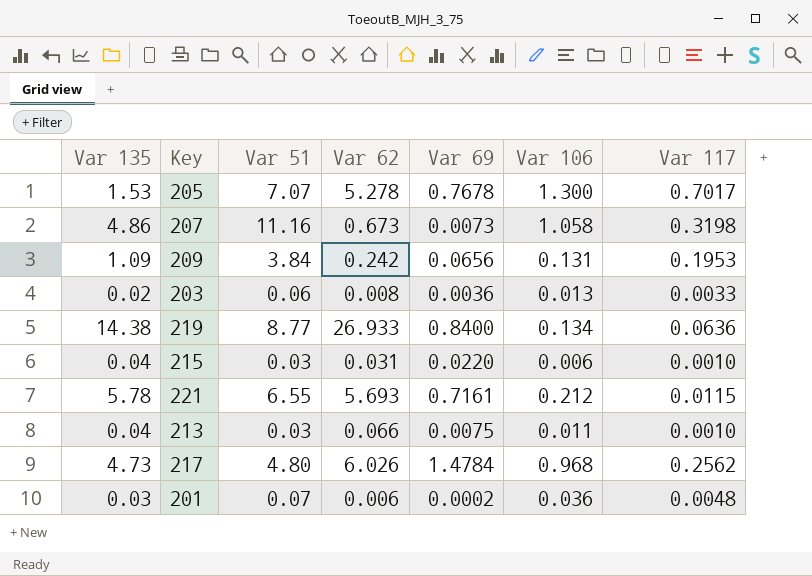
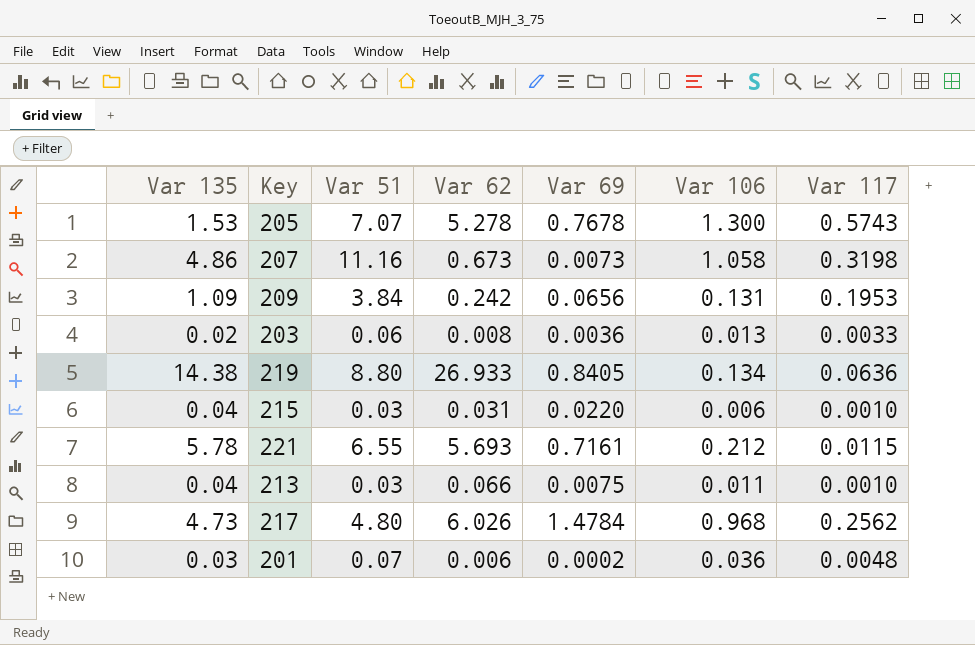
205 | Var 117: 0.7017 -> 0.5743
219 | Var 51: 8.77 -> 8.80
219 | Var 69: 0.8400 -> 0.8405

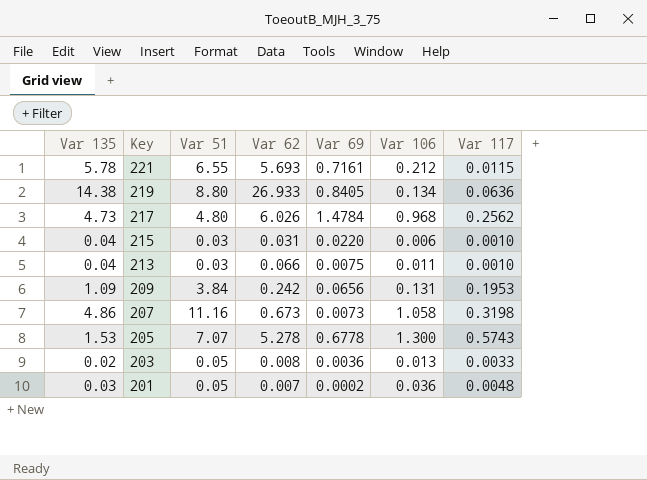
row order: none -> Key descending
205 | Var 69: 0.7678 -> 0.6778
203 | Var 51: 0.06 -> 0.05
201 | Var 51: 0.07 -> 0.05
201 | Var 62: 0.006 -> 0.007

